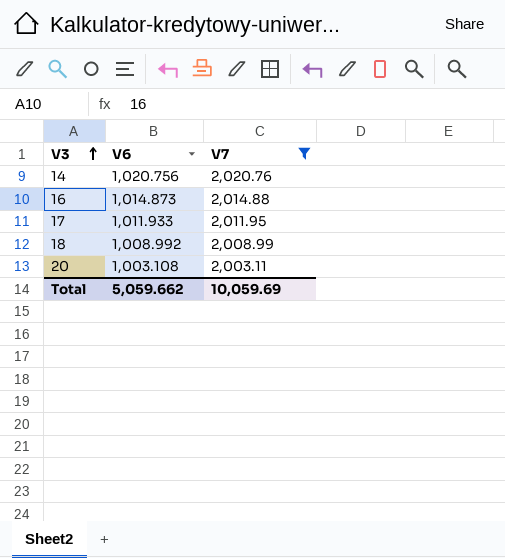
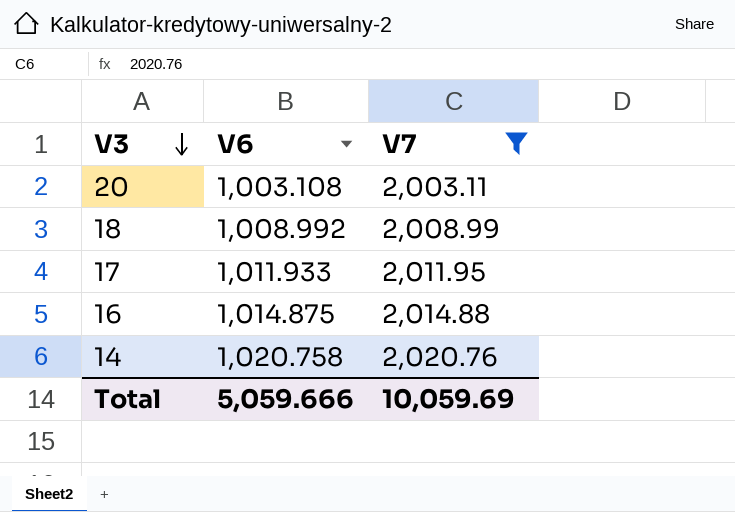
row order: V3 ascending -> V3 descending
16 | V6: 1,014.873 -> 1,014.875
14 | V6: 1,020.756 -> 1,020.758
Total | V6: 5,059.662 -> 5,059.666

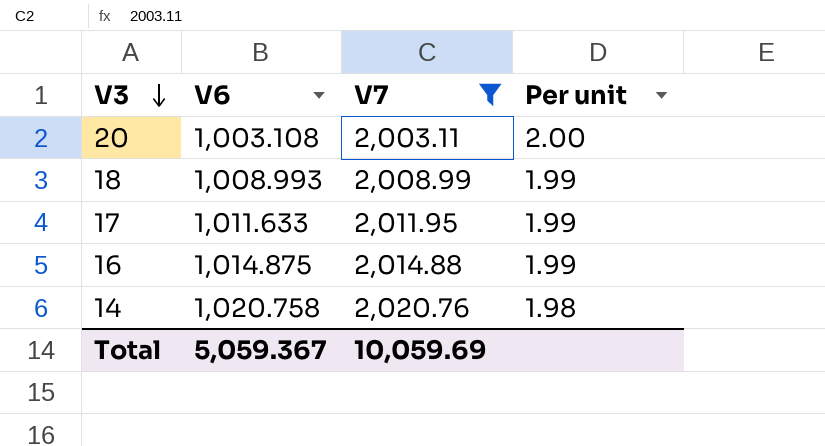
column Per unit | formula: none -> [V7] / [V6]
18 | V6: 1,008.992 -> 1,008.993
17 | V6: 1,011.933 -> 1,011.633
Total | V6: 5,059.666 -> 5,059.367

